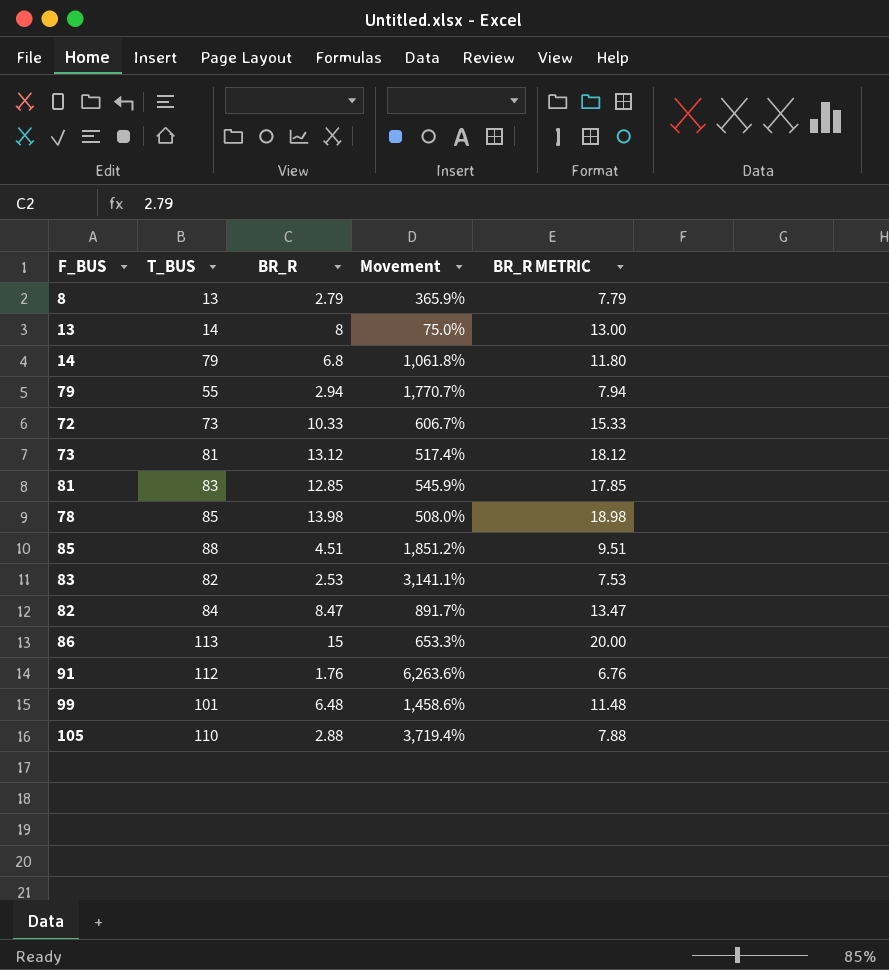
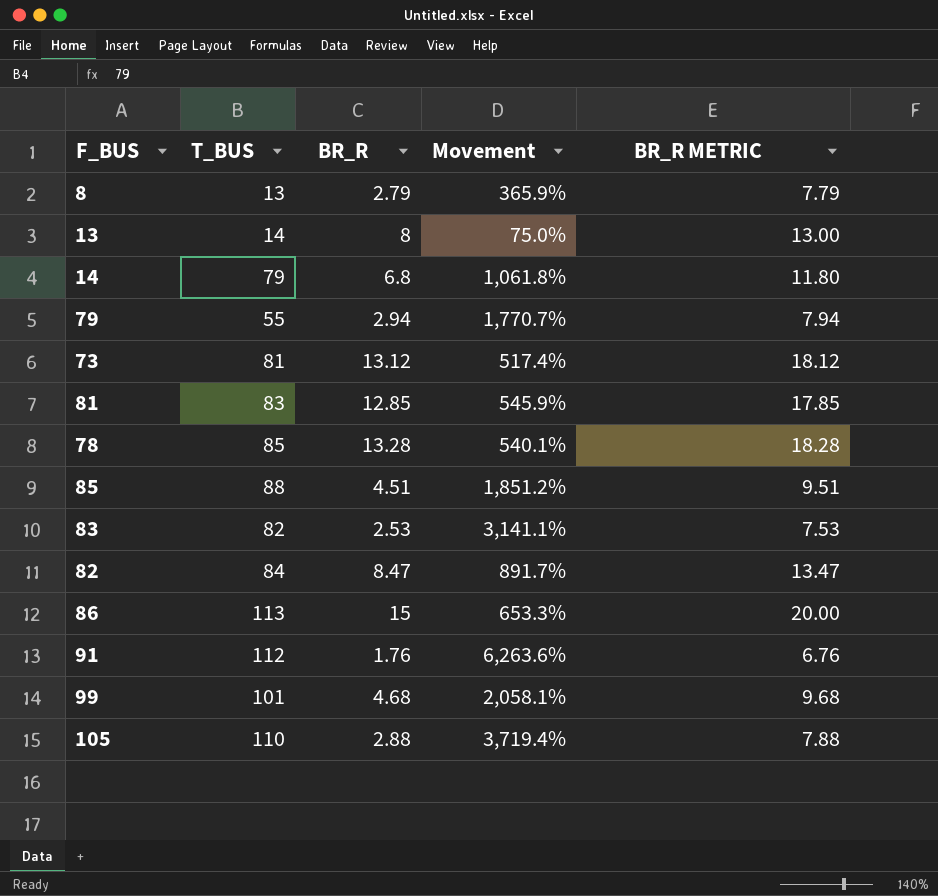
row 72: 73 | 10.33 | 606.7% | 15.33 -> none
78 | BR_R: 13.98 -> 13.28
78 | Movement: 508.0% -> 540.1%
78 | BR_R METRIC: 18.98 -> 18.28
99 | BR_R: 6.48 -> 4.68
99 | Movement: 1,458.6% -> 2,058.1%
99 | BR_R METRIC: 11.48 -> 9.68

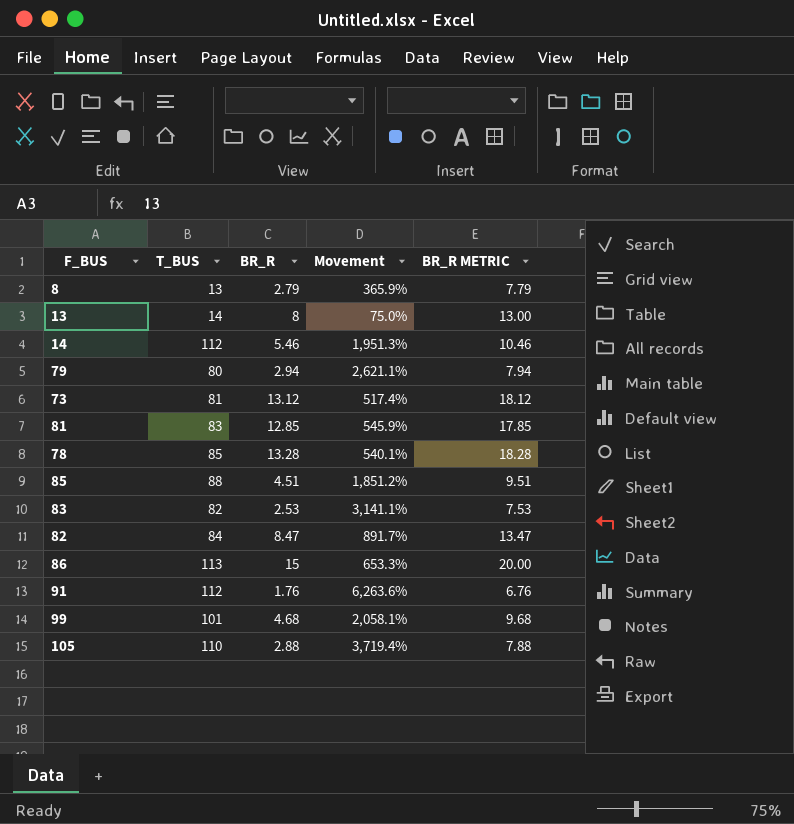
14 | T_BUS: 79 -> 112
14 | BR_R: 6.8 -> 5.46
14 | Movement: 1,061.8% -> 1,951.3%
14 | BR_R METRIC: 11.80 -> 10.46
79 | T_BUS: 55 -> 80
79 | Movement: 1,770.7% -> 2,621.1%

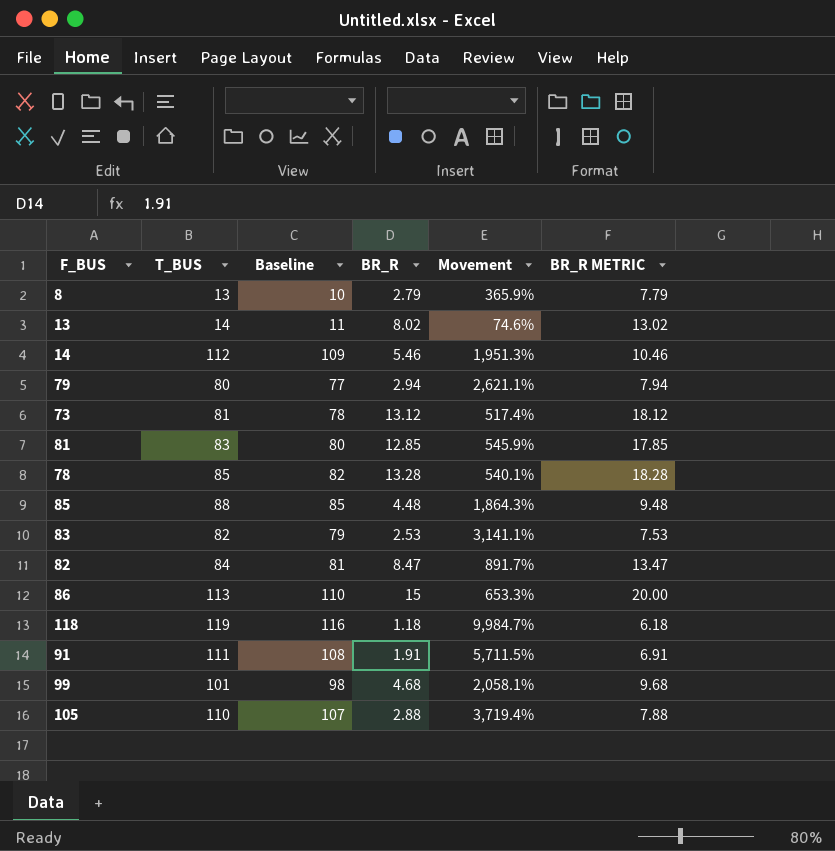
column Baseline | formula: none -> [T_BUS] - 3
13 | BR_R: 8 -> 8.02
13 | Movement: 75.0% -> 74.6%
13 | BR_R METRIC: 13.00 -> 13.02
85 | BR_R: 4.51 -> 4.48
85 | Movement: 1,851.2% -> 1,864.3%
85 | BR_R METRIC: 9.51 -> 9.48
row 118: none -> 119 | 116 | 1.18 | 9,984.7% | 6.18
91 | T_BUS: 112 -> 111
91 | BR_R: 1.76 -> 1.91
91 | Movement: 6,263.6% -> 5,711.5%
91 | BR_R METRIC: 6.76 -> 6.91

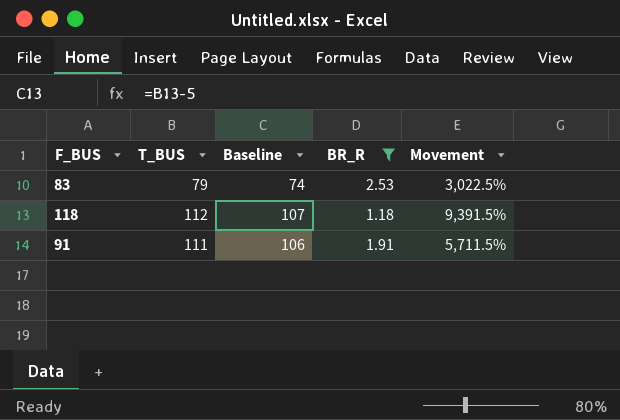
filter: none -> BR_R <= 2.53
column BR_R METRIC | formula: [BR_R] + 5 -> none
column Baseline | formula: [T_BUS] - 3 -> [T_BUS] - 5
83 | T_BUS: 82 -> 79
83 | Movement: 3,141.1% -> 3,022.5%
118 | T_BUS: 119 -> 112
118 | Movement: 9,984.7% -> 9,391.5%

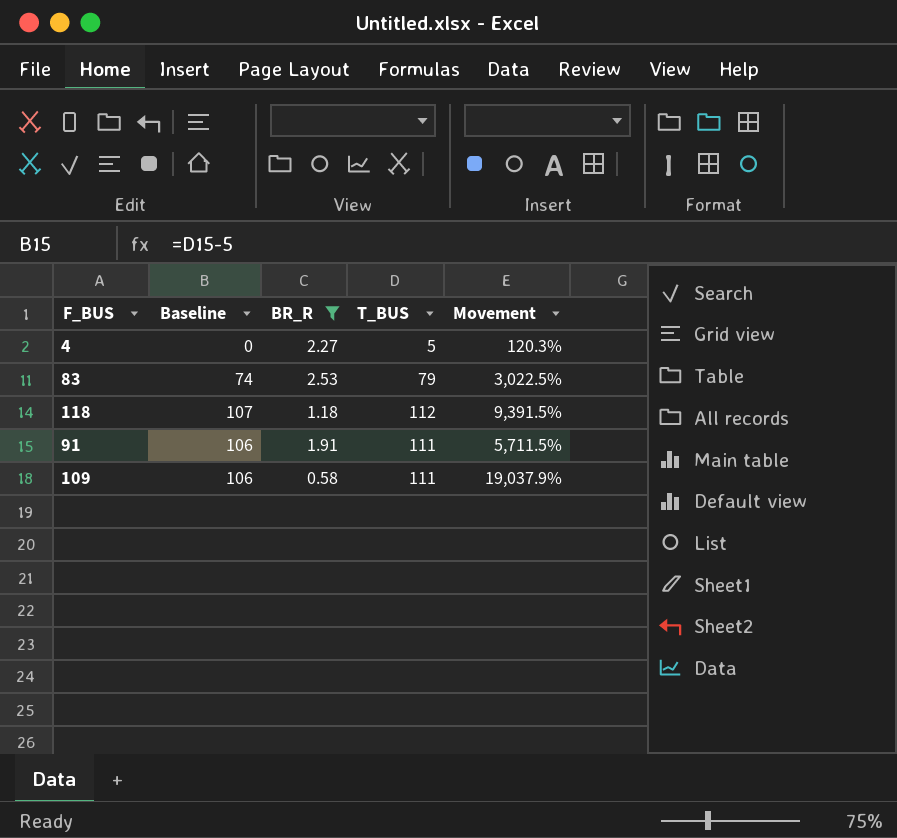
column T_BUS | position: 2 -> 4
row 4: none -> 0 | 2.27 | 5 | 120.3%
row 109: none -> 106 | 0.58 | 111 | 19,037.9%

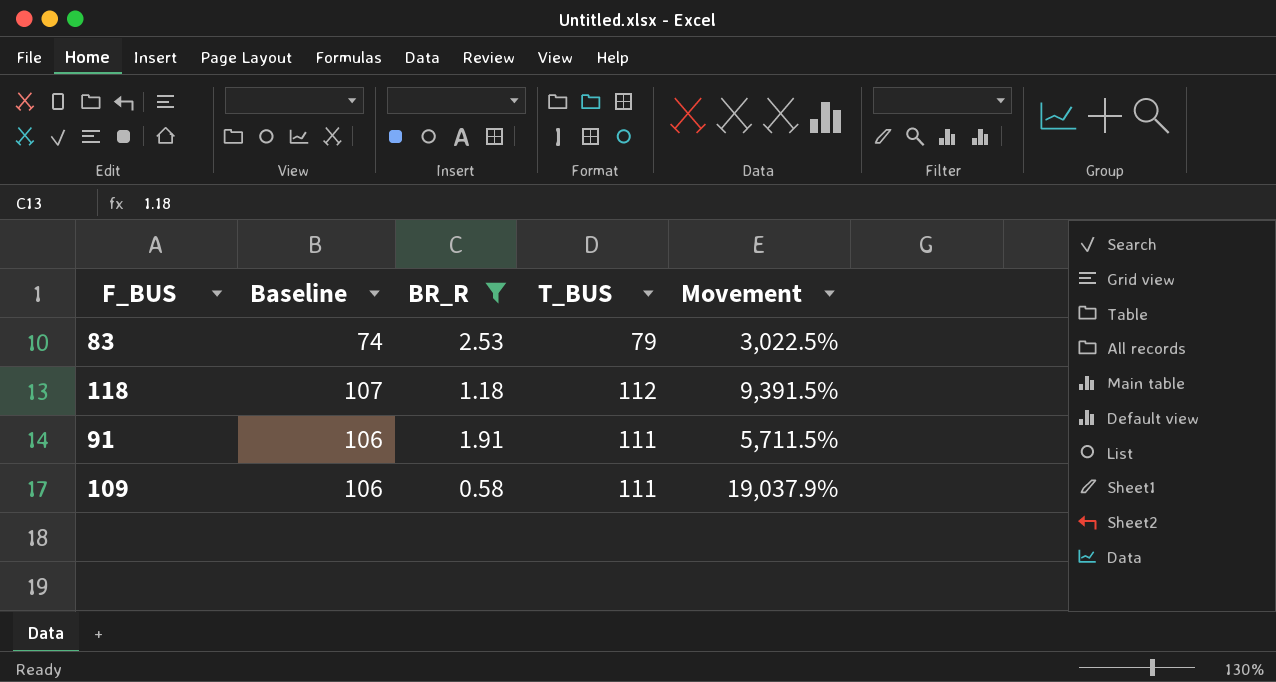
row 4: 0 | 2.27 | 5 | 120.3% -> none

